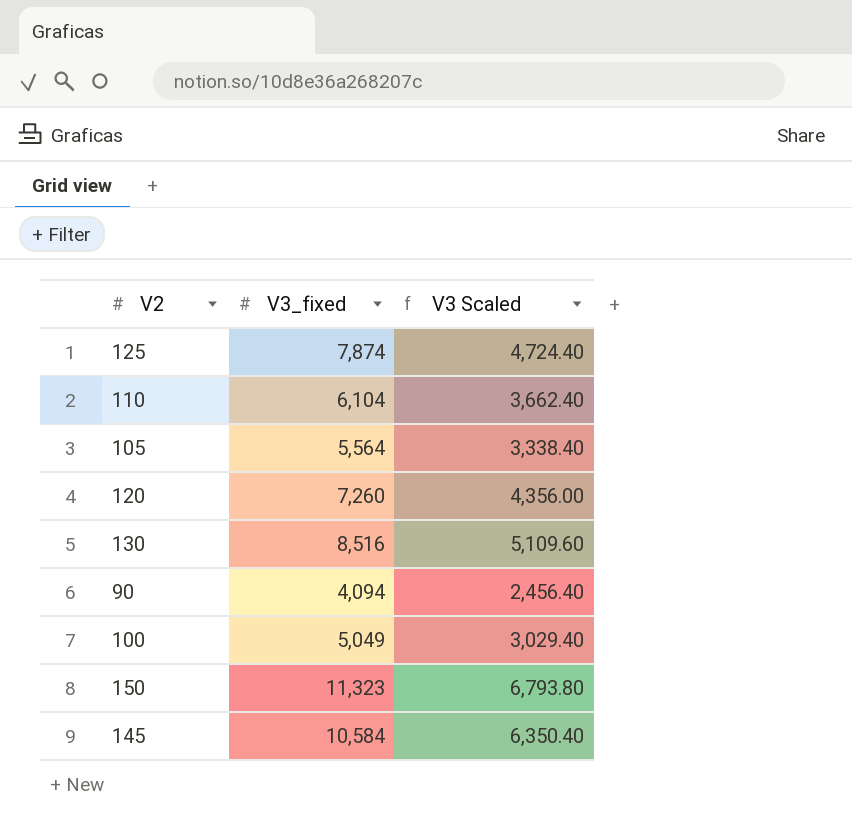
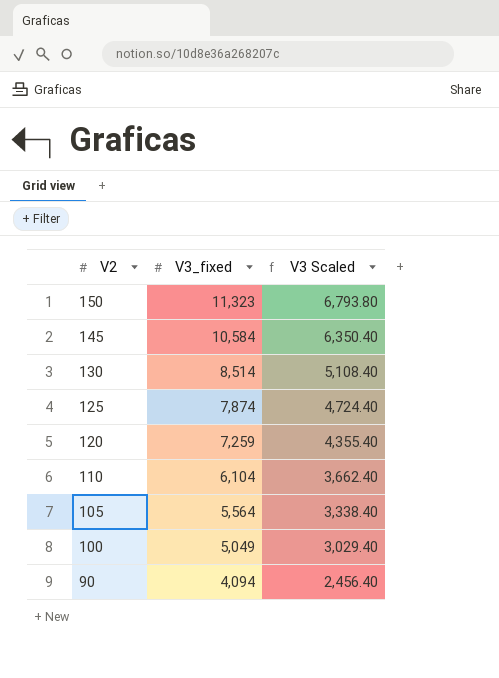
row order: none -> V2 descending
130 | V3_fixed: 8,516 -> 8,514
130 | V3 Scaled: 5,109.60 -> 5,108.40
120 | V3_fixed: 7,260 -> 7,259
120 | V3 Scaled: 4,356.00 -> 4,355.40

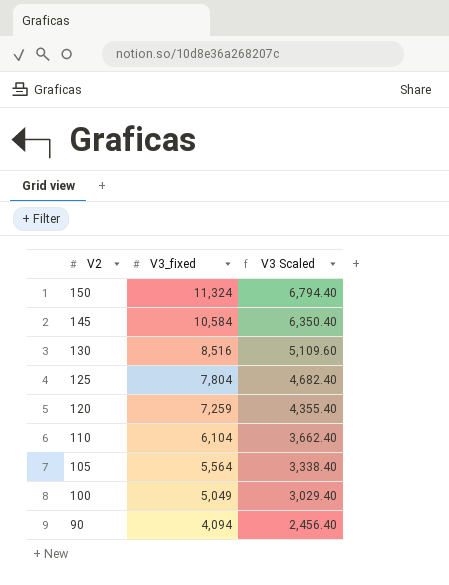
150 | V3_fixed: 11,323 -> 11,324
150 | V3 Scaled: 6,793.80 -> 6,794.40
130 | V3_fixed: 8,514 -> 8,516
130 | V3 Scaled: 5,108.40 -> 5,109.60
125 | V3_fixed: 7,874 -> 7,804
125 | V3 Scaled: 4,724.40 -> 4,682.40

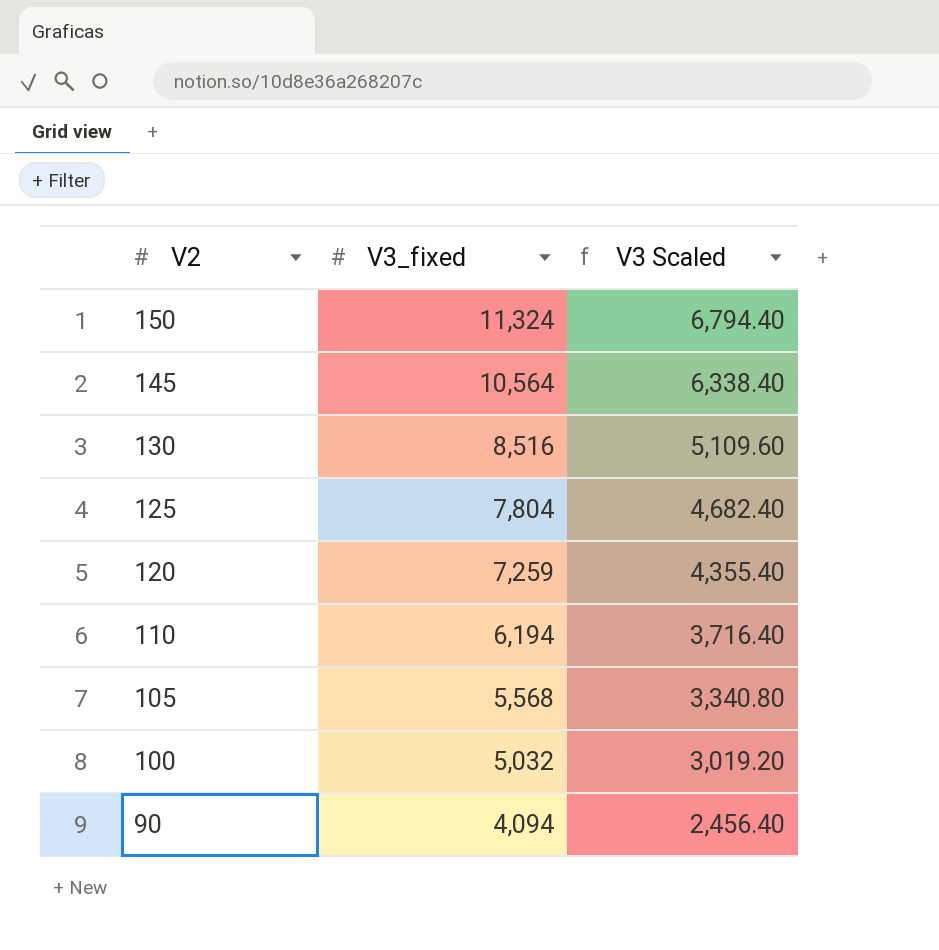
145 | V3_fixed: 10,584 -> 10,564
145 | V3 Scaled: 6,350.40 -> 6,338.40
110 | V3_fixed: 6,104 -> 6,194
110 | V3 Scaled: 3,662.40 -> 3,716.40
105 | V3_fixed: 5,564 -> 5,568
105 | V3 Scaled: 3,338.40 -> 3,340.80
100 | V3_fixed: 5,049 -> 5,032
100 | V3 Scaled: 3,029.40 -> 3,019.20

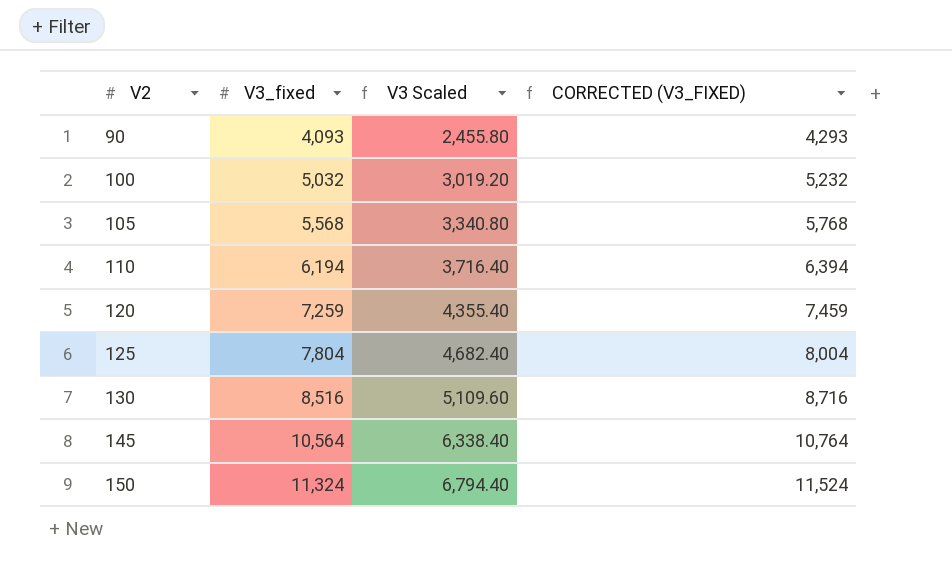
row order: V2 descending -> V2 ascending
column CORRECTED (V3_FIXED) | formula: none -> [V3_fixed] + 200
90 | V3_fixed: 4,094 -> 4,093
90 | V3 Scaled: 2,456.40 -> 2,455.80

